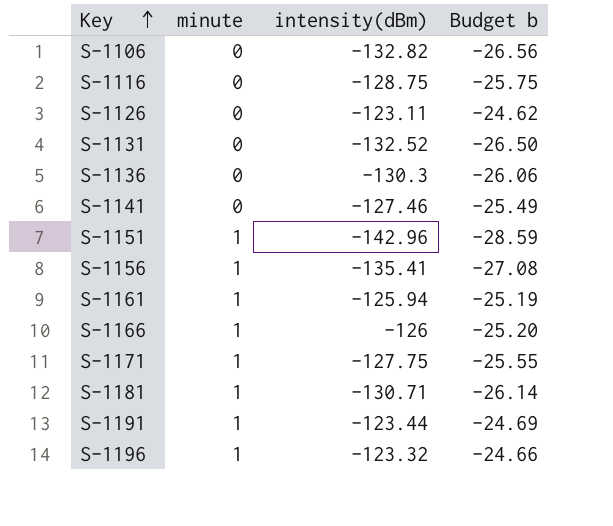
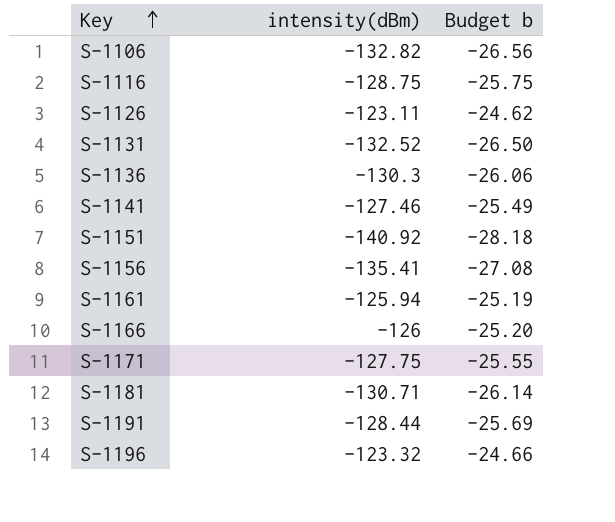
column minute | position: 2 -> none
S-1151 | intensity(dBm): -142.96 -> -140.92
S-1151 | Budget b: -28.59 -> -28.18
S-1191 | intensity(dBm): -123.44 -> -128.44
S-1191 | Budget b: -24.69 -> -25.69

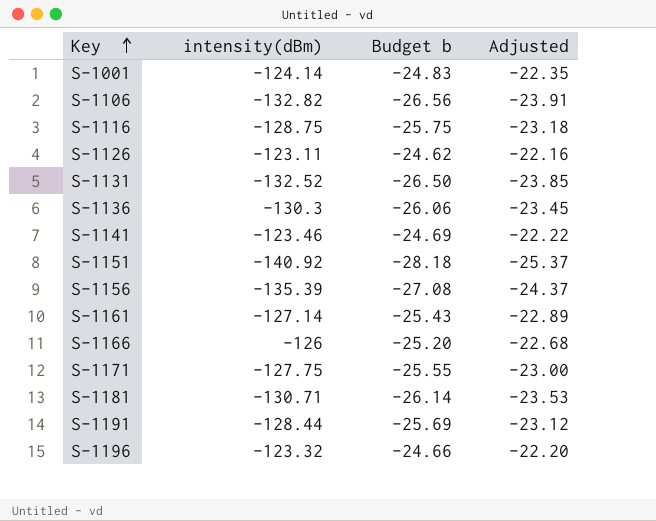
column Adjusted | formula: none -> [intensity(dBm)] * 0.18
row S-1001: none -> -124.14 | -24.83 | -22.35
S-1141 | intensity(dBm): -127.46 -> -123.46
S-1141 | Budget b: -25.49 -> -24.69
S-1156 | intensity(dBm): -135.41 -> -135.39
S-1161 | intensity(dBm): -125.94 -> -127.14
S-1161 | Budget b: -25.19 -> -25.43

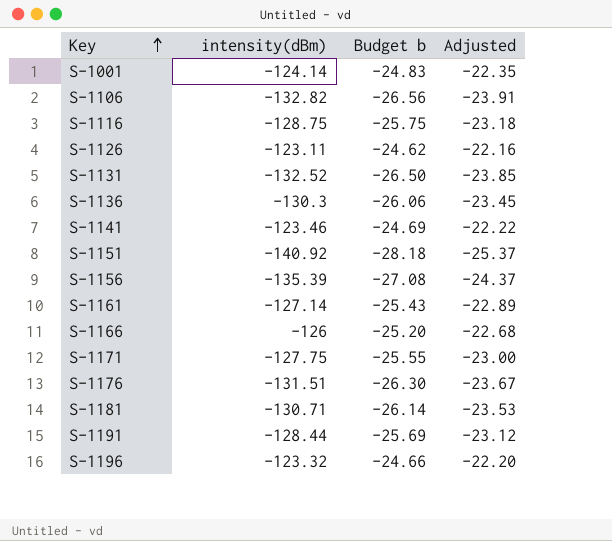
row S-1176: none -> -131.51 | -26.30 | -23.67

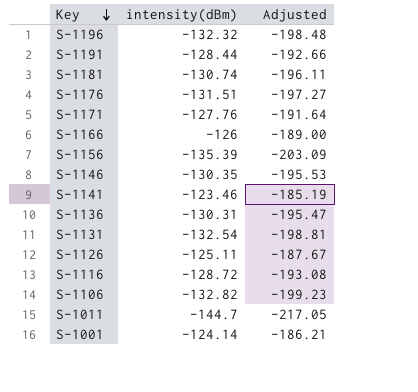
row order: Key ascending -> Key descending
column Budget b | formula: [intensity(dBm)] * 0.2 -> none
column Adjusted | formula: [intensity(dBm)] * 0.18 -> [intensity(dBm)] * 1.5
row S-1151: -140.92 | -28.18 | -25.37 -> none
row S-1161: -127.14 | -25.43 | -22.89 -> none
S-1196 | intensity(dBm): -123.32 -> -132.32
S-1181 | intensity(dBm): -130.71 -> -130.74
S-1171 | intensity(dBm): -127.75 -> -127.76
row S-1146: none -> -130.35 | -195.53
S-1136 | intensity(dBm): -130.3 -> -130.31
S-1131 | intensity(dBm): -132.52 -> -132.54
S-1126 | intensity(dBm): -123.11 -> -125.11
S-1116 | intensity(dBm): -128.75 -> -128.72
row S-1011: none -> -144.7 | -217.05

